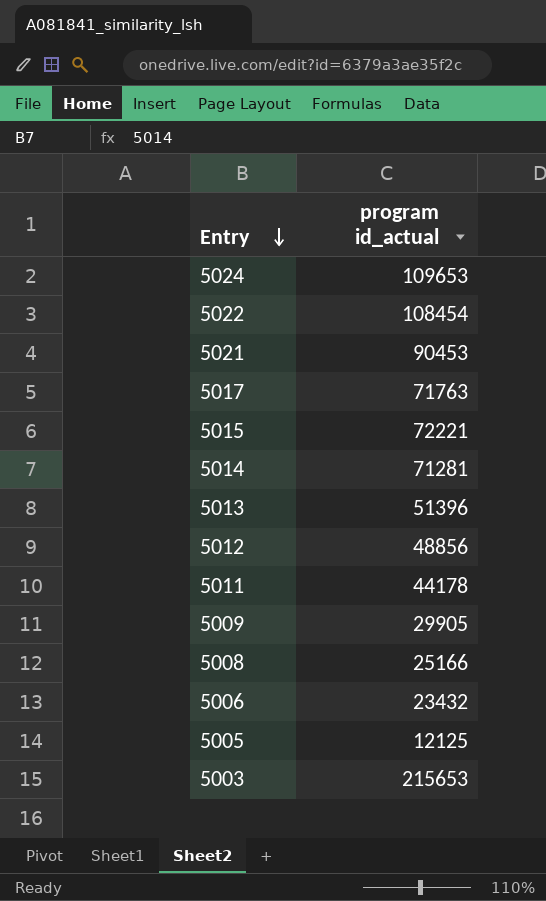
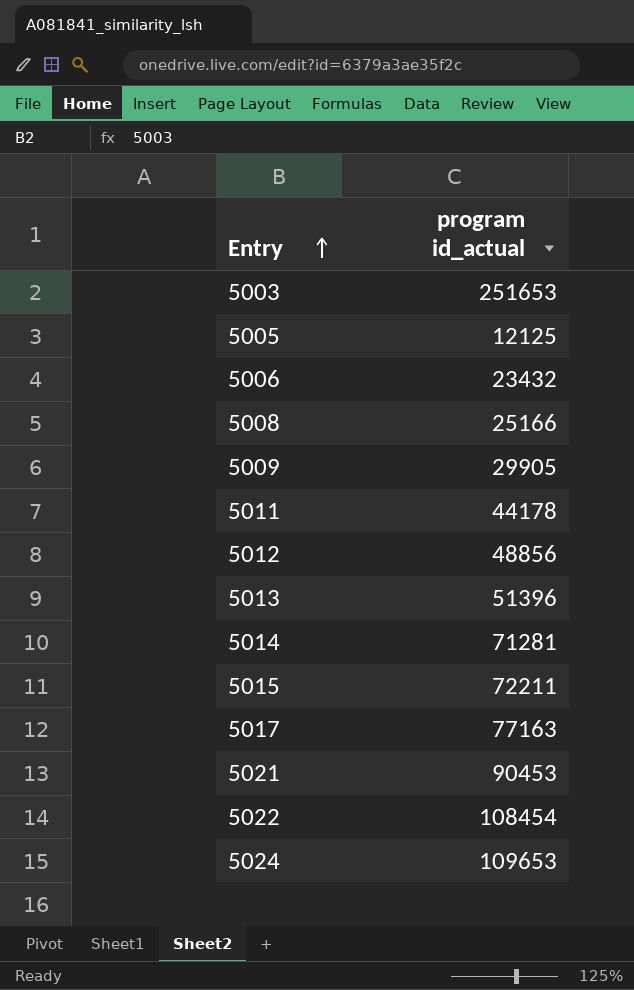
row order: Entry descending -> Entry ascending
5003 | program id_actual: 215653 -> 251653
5015 | program id_actual: 72221 -> 72211
5017 | program id_actual: 71763 -> 77163

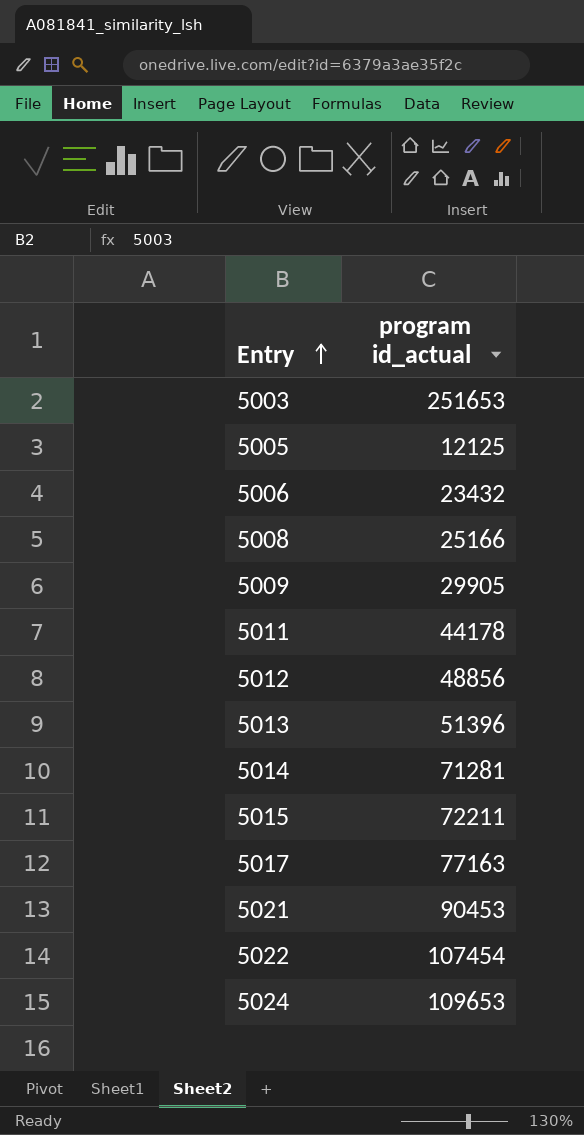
5022 | program id_actual: 108454 -> 107454

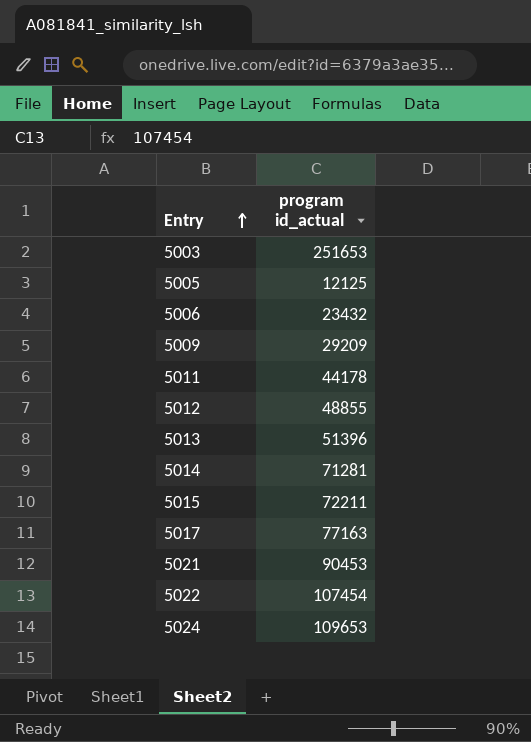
row 5008: 25166 -> none
5009 | program id_actual: 29905 -> 29209
5012 | program id_actual: 48856 -> 48855

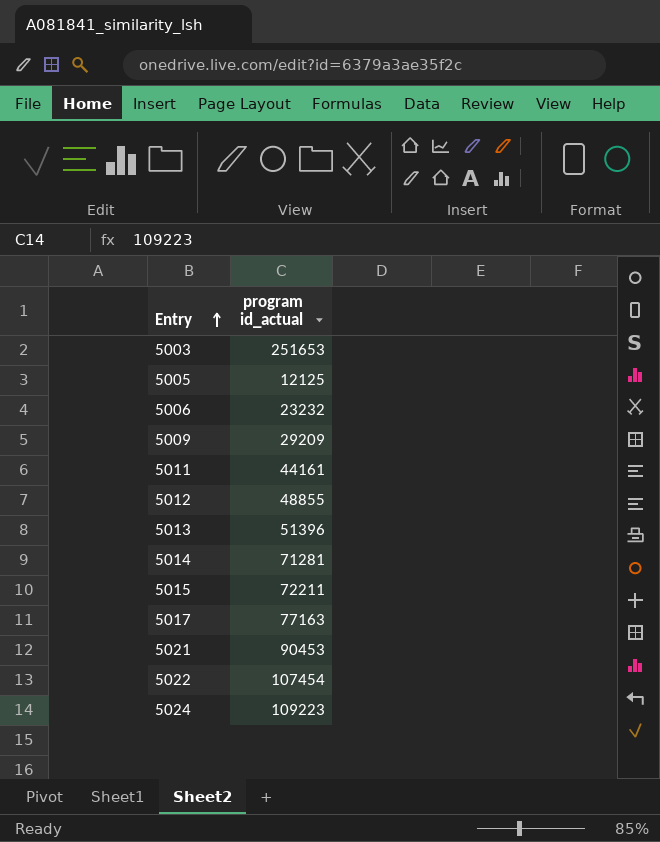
5006 | program id_actual: 23432 -> 23232
5011 | program id_actual: 44178 -> 44161
5024 | program id_actual: 109653 -> 109223

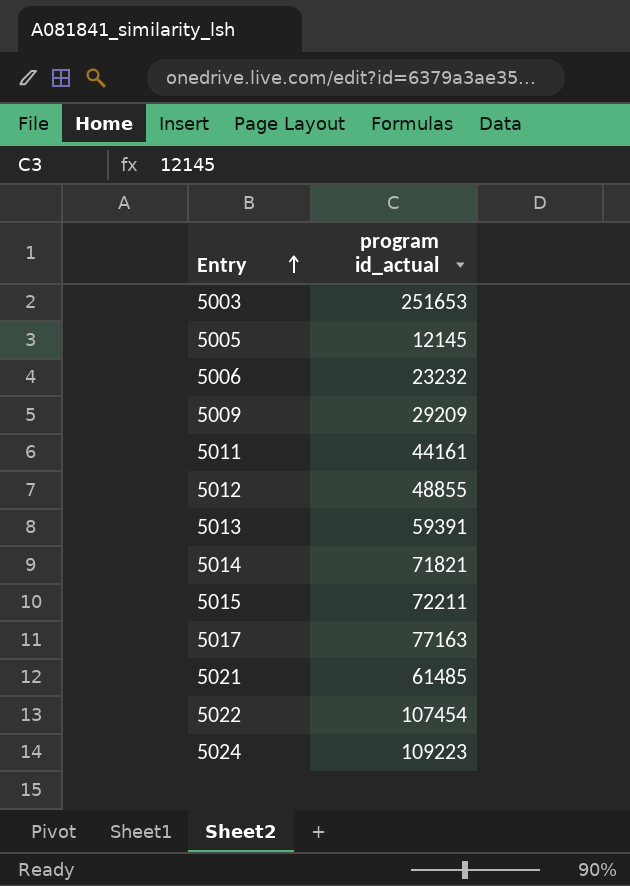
5005 | program id_actual: 12125 -> 12145
5013 | program id_actual: 51396 -> 59391
5014 | program id_actual: 71281 -> 71821
5021 | program id_actual: 90453 -> 61485

